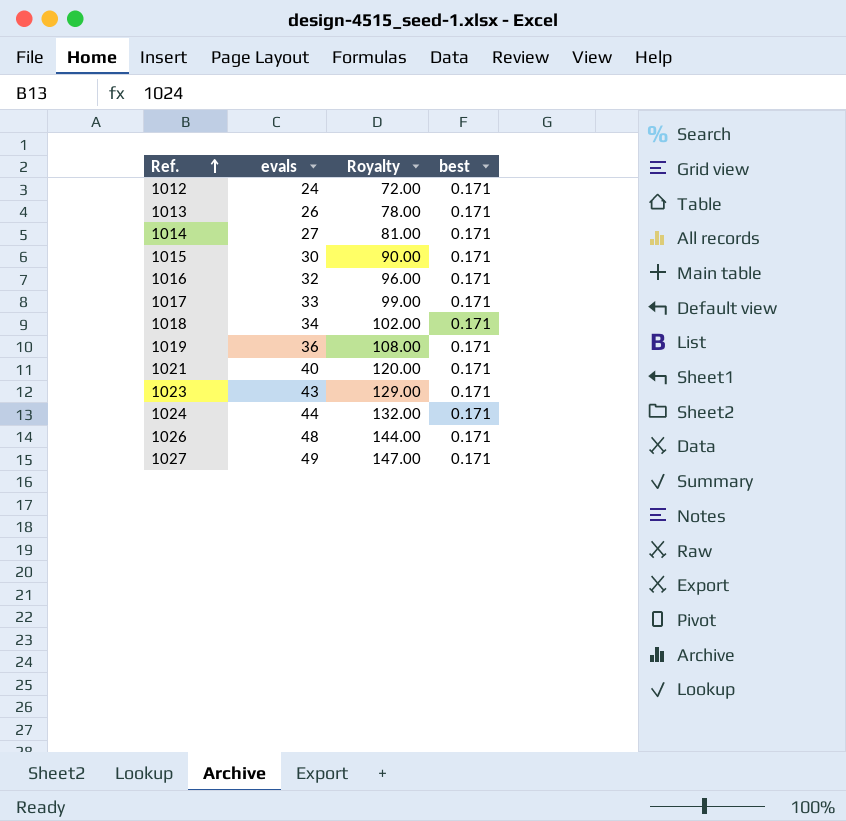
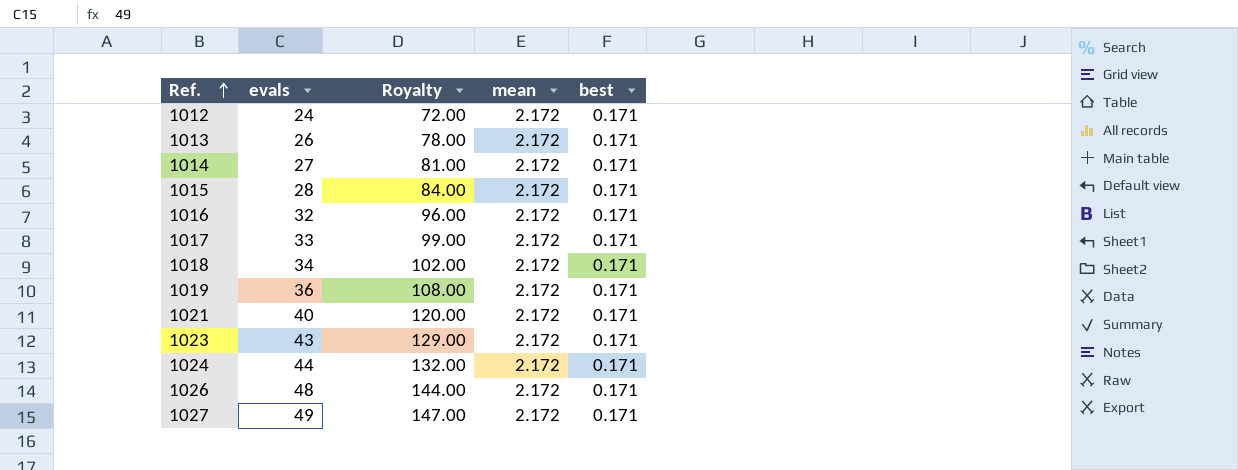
column mean | position: none -> 4
1015 | evals: 30 -> 28
1015 | Royalty: 90.00 -> 84.00

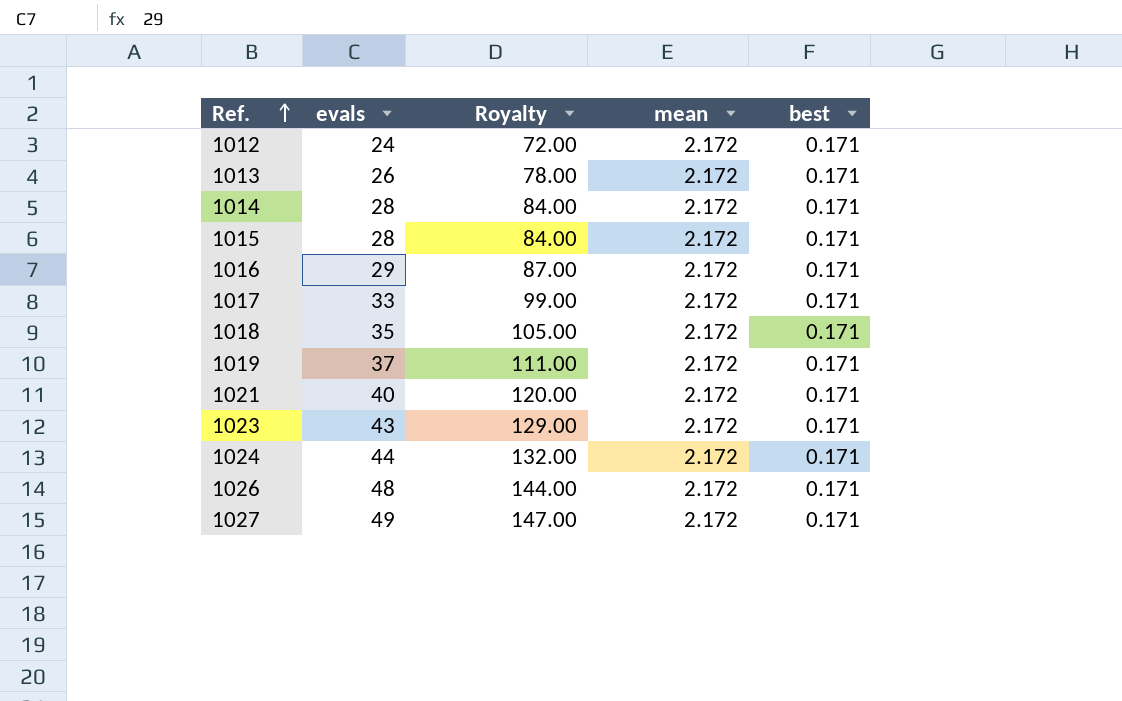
1014 | evals: 27 -> 28
1014 | Royalty: 81.00 -> 84.00
1016 | evals: 32 -> 29
1016 | Royalty: 96.00 -> 87.00
1018 | evals: 34 -> 35
1018 | Royalty: 102.00 -> 105.00
1019 | evals: 36 -> 37
1019 | Royalty: 108.00 -> 111.00

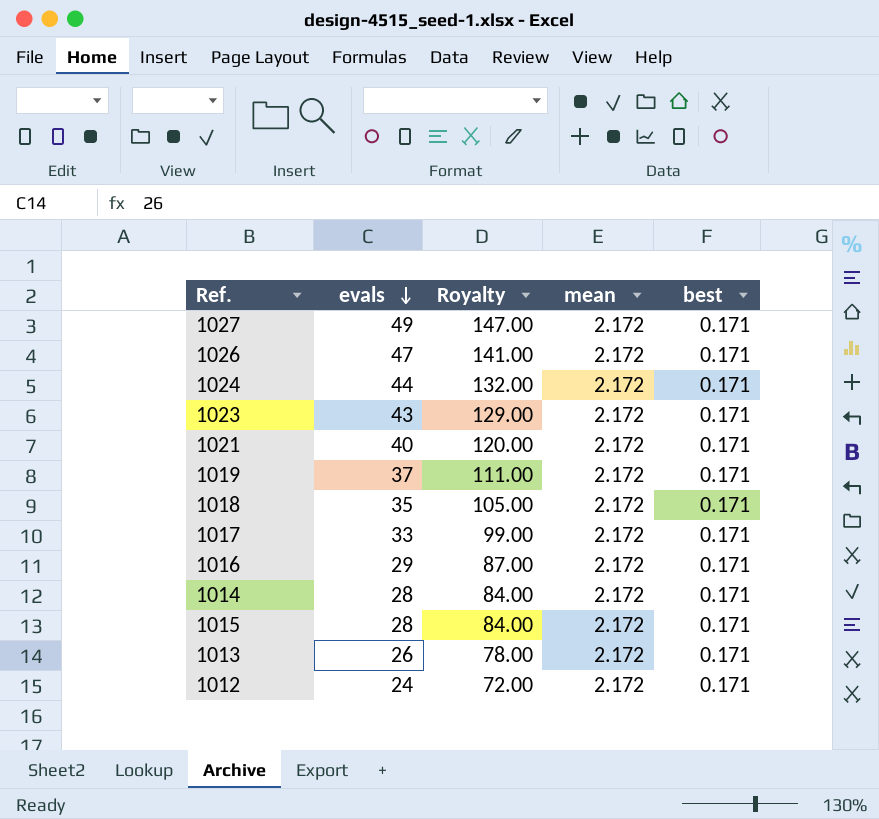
row order: Ref. ascending -> evals descending
1026 | evals: 48 -> 47
1026 | Royalty: 144.00 -> 141.00

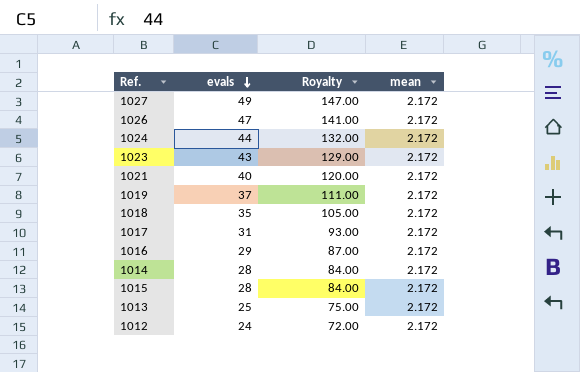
column best | position: 5 -> none
1017 | evals: 33 -> 31
1017 | Royalty: 99.00 -> 93.00
1013 | evals: 26 -> 25
1013 | Royalty: 78.00 -> 75.00

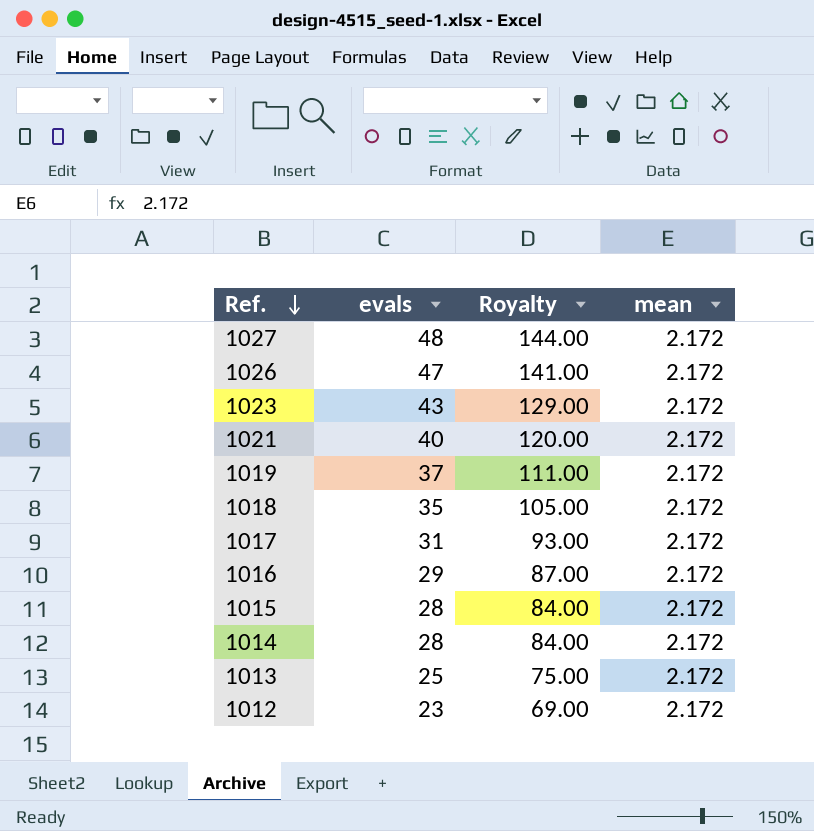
row order: evals descending -> Ref. descending
row 1024: 44 | 132.00 | 2.172 -> none
1027 | evals: 49 -> 48
1027 | Royalty: 147.00 -> 144.00
1012 | evals: 24 -> 23
1012 | Royalty: 72.00 -> 69.00

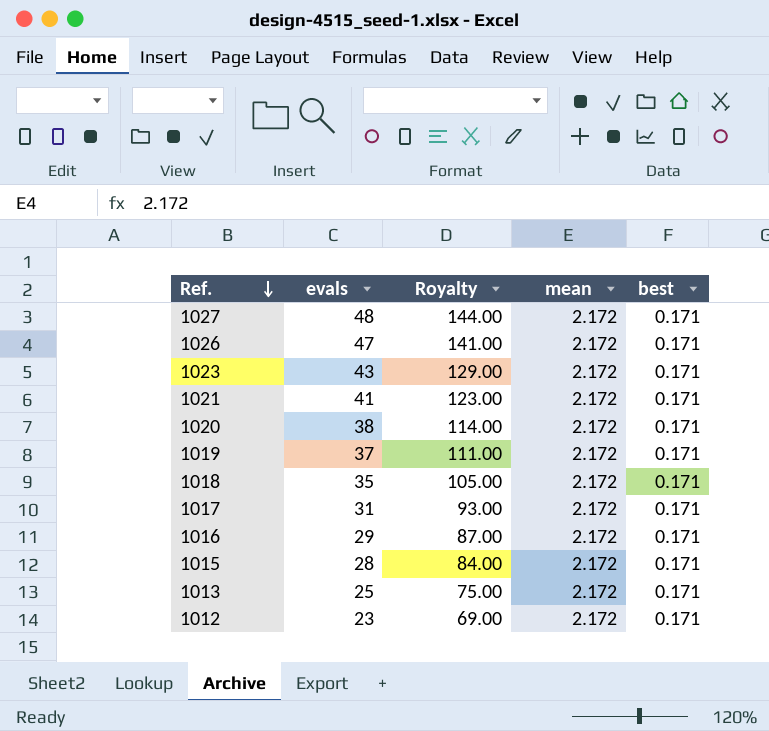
column best | position: none -> 5
row 1014: 28 | 84.00 | 2.172 -> none
1021 | evals: 40 -> 41
1021 | Royalty: 120.00 -> 123.00
row 1020: none -> 38 | 114.00 | 2.172 | 0.171

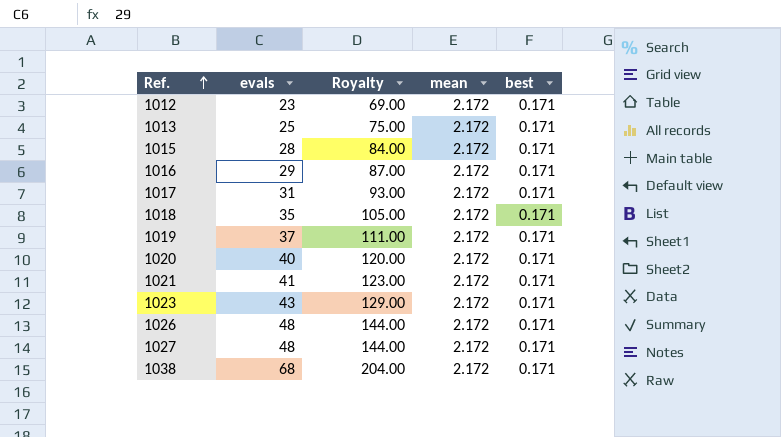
row order: Ref. descending -> Ref. ascending
1020 | evals: 38 -> 40
1020 | Royalty: 114.00 -> 120.00
1026 | evals: 47 -> 48
1026 | Royalty: 141.00 -> 144.00
row 1038: none -> 68 | 204.00 | 2.172 | 0.171

